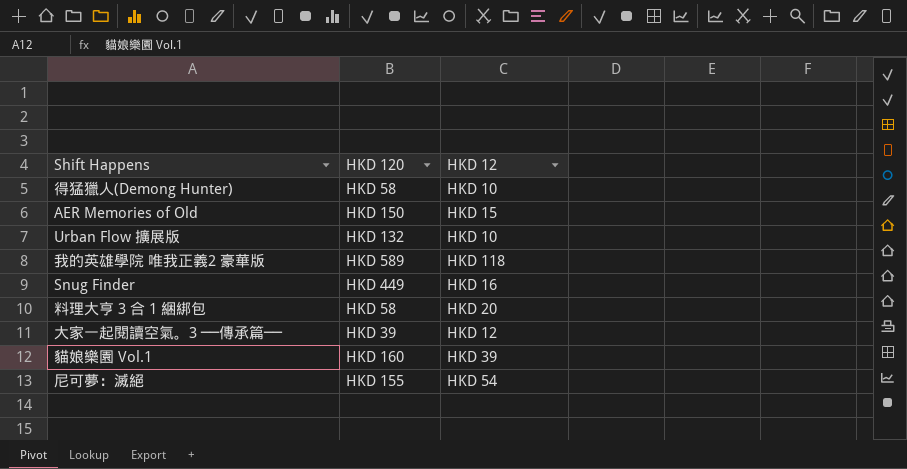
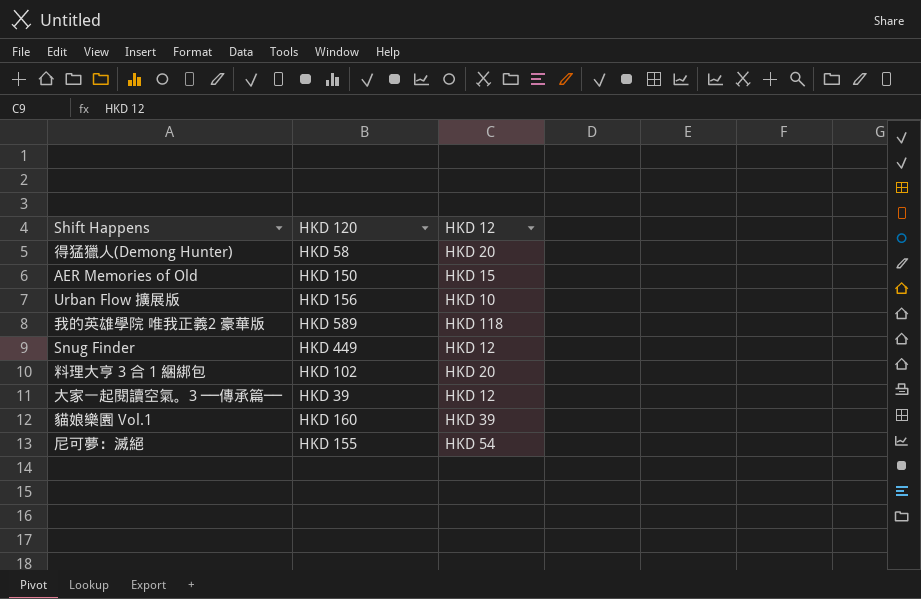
得猛獵人(Demong Hunter) | HKD 12: HKD 10 -> HKD 20
Urban Flow 擴展版 | HKD 120: HKD 132 -> HKD 156
Snug Finder | HKD 12: HKD 16 -> HKD 12
料理大亨 3 合 1 綑綁包 | HKD 120: HKD 58 -> HKD 102

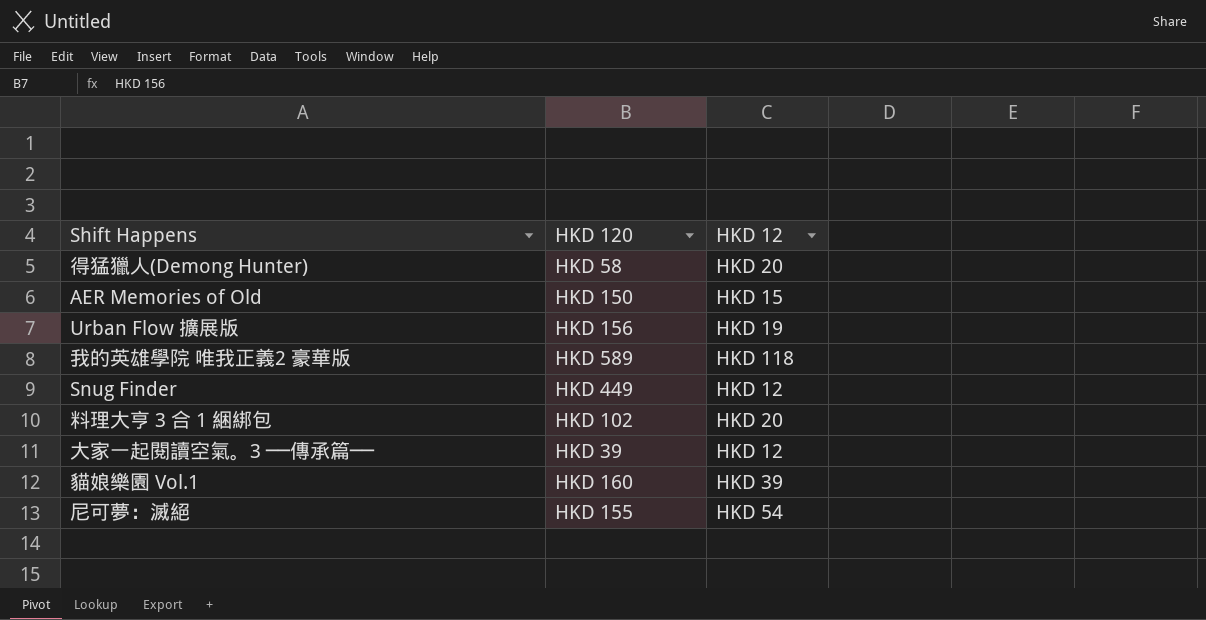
Urban Flow 擴展版 | HKD 12: HKD 10 -> HKD 19

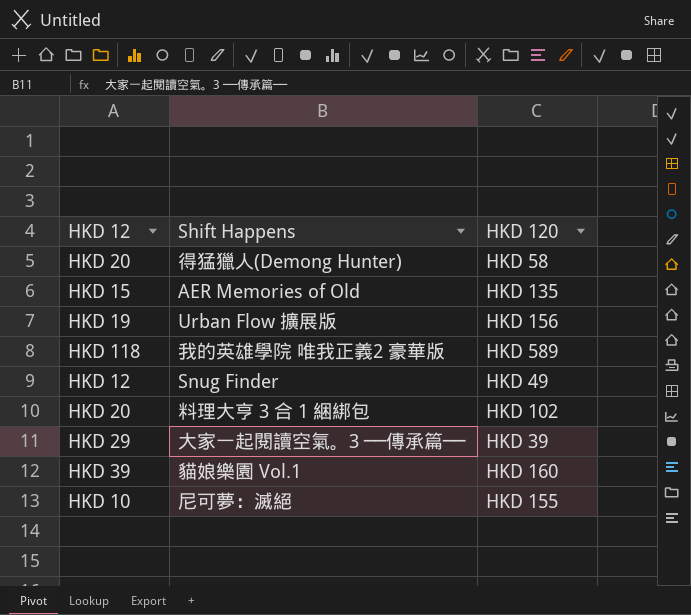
column HKD 12 | position: 3 -> 1
AER Memories of Old | HKD 120: HKD 150 -> HKD 135
Snug Finder | HKD 120: HKD 449 -> HKD 49
大家一起閱讀空氣。3 ──傳承篇── | HKD 12: HKD 12 -> HKD 29
尼可夢：滅絕 | HKD 12: HKD 54 -> HKD 10

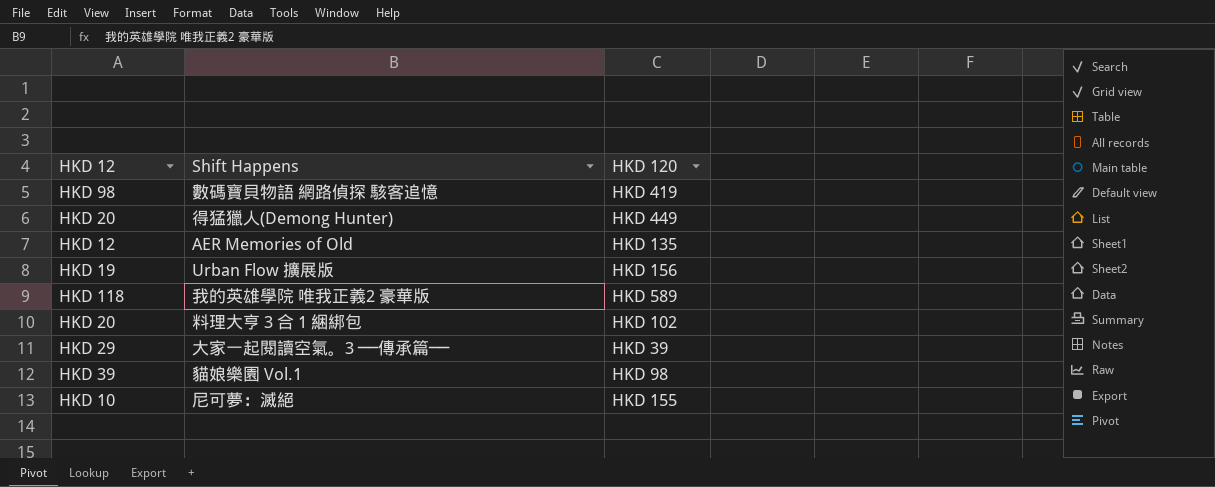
row Snug Finder: HKD 12 | HKD 49 -> none
row 數碼寶貝物語 網路偵探 駭客追憶: none -> HKD 98 | HKD 419
得猛獵人(Demong Hunter) | HKD 120: HKD 58 -> HKD 449
AER Memories of Old | HKD 12: HKD 15 -> HKD 12
貓娘樂園 Vol.1 | HKD 120: HKD 160 -> HKD 98

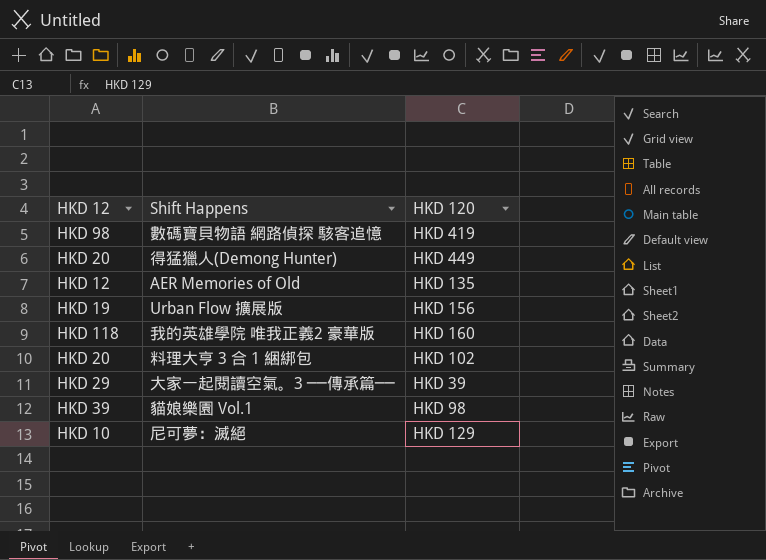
我的英雄學院 唯我正義2 豪華版 | HKD 120: HKD 589 -> HKD 160
尼可夢：滅絕 | HKD 120: HKD 155 -> HKD 129

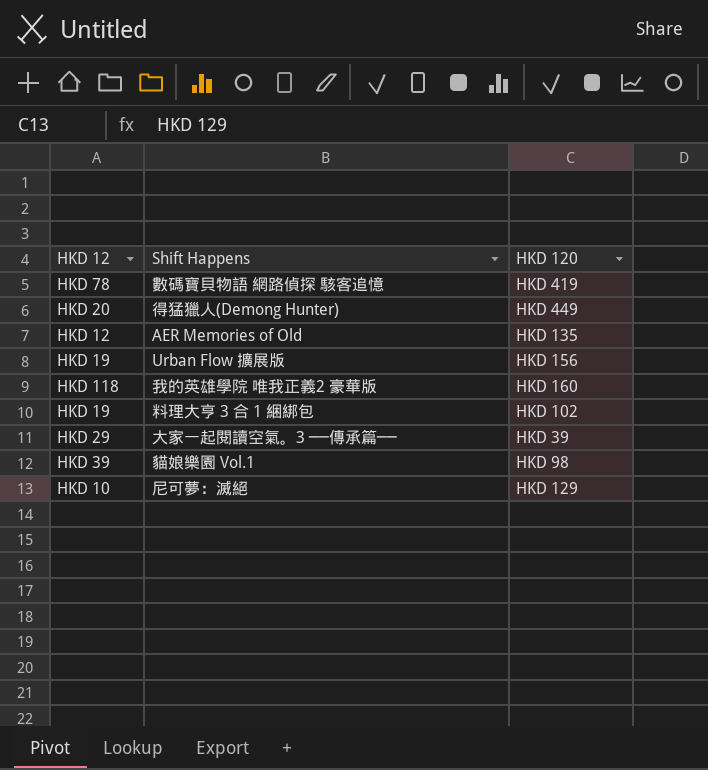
數碼寶貝物語 網路偵探 駭客追憶 | HKD 12: HKD 98 -> HKD 78
料理大亨 3 合 1 綑綁包 | HKD 12: HKD 20 -> HKD 19

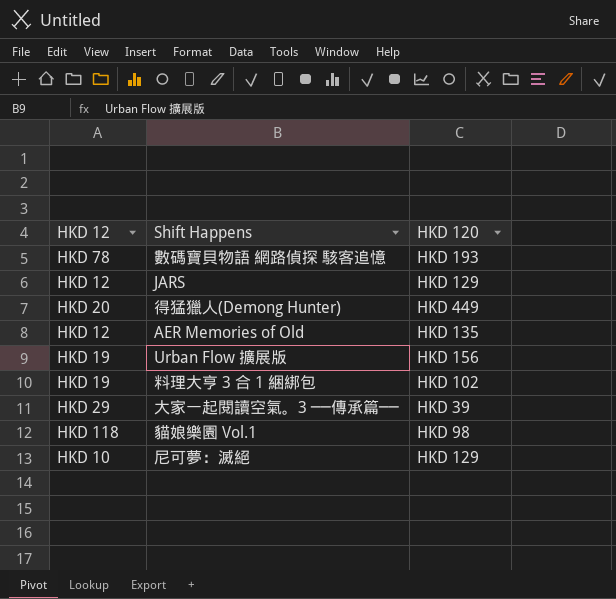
row 我的英雄學院 唯我正義2 豪華版: HKD 118 | HKD 160 -> none
數碼寶貝物語 網路偵探 駭客追憶 | HKD 120: HKD 419 -> HKD 193
row JARS: none -> HKD 12 | HKD 129
貓娘樂園 Vol.1 | HKD 12: HKD 39 -> HKD 118

